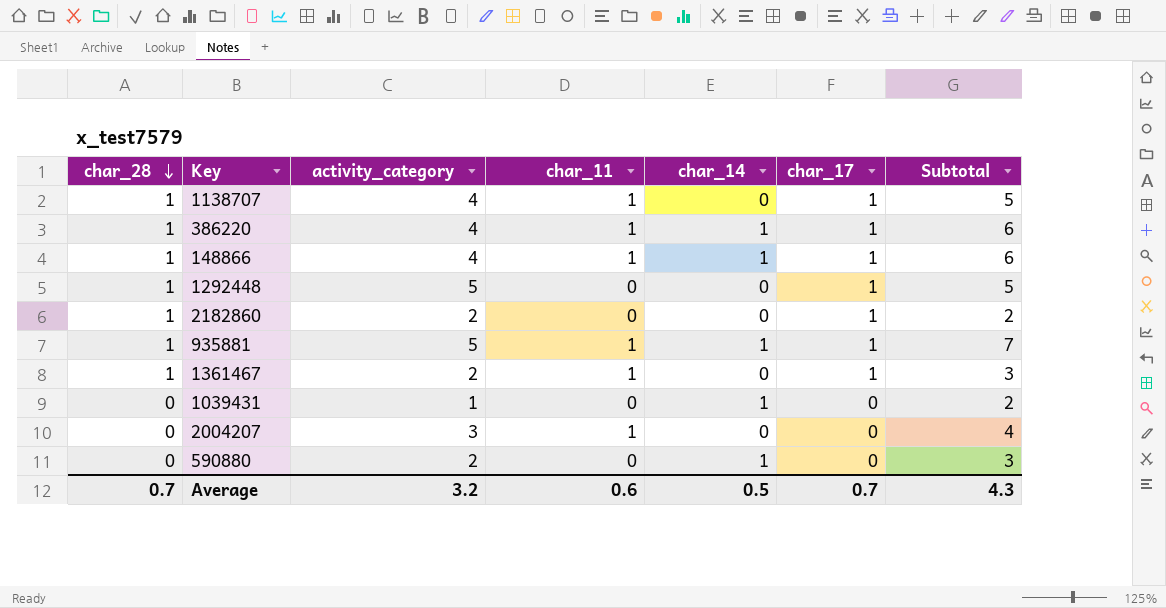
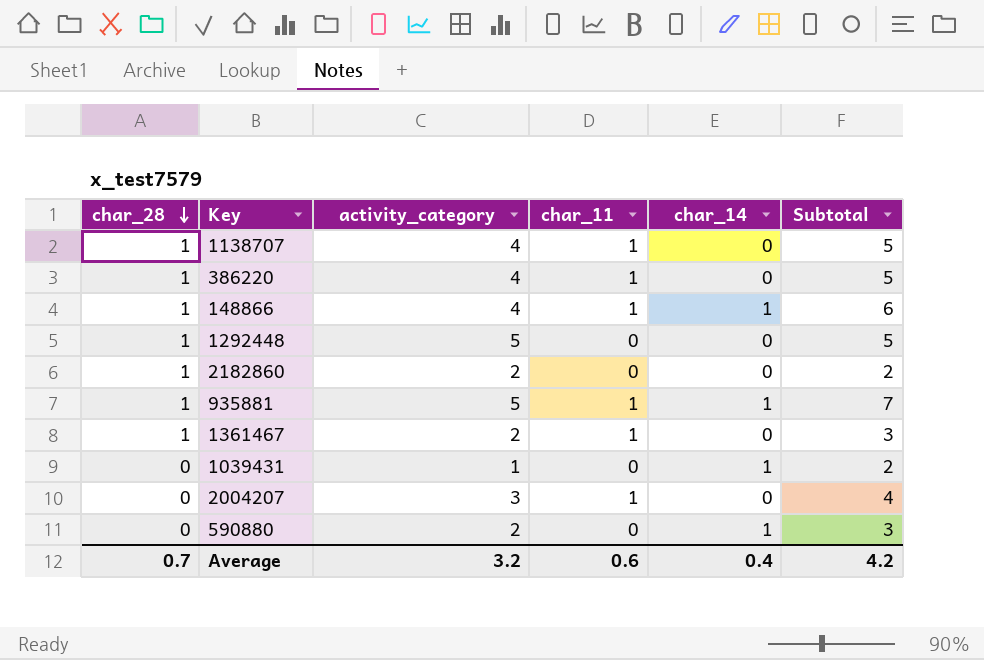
column char_17 | position: 6 -> none
386220 | char_14: 1 -> 0
386220 | Subtotal: 6 -> 5
Average | char_14: 0.5 -> 0.4
Average | Subtotal: 4.3 -> 4.2

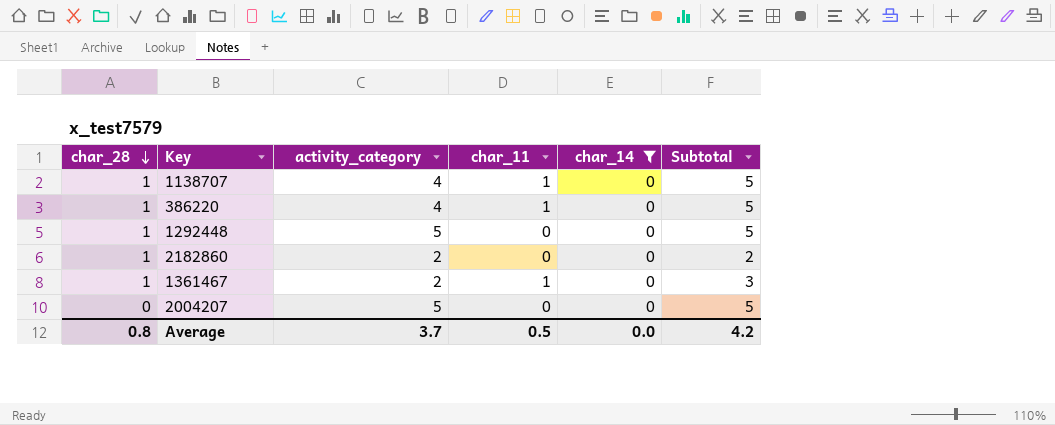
filter: none -> char_14 = 0
2004207 | activity_category: 3 -> 5
2004207 | char_11: 1 -> 0
2004207 | Subtotal: 4 -> 5
Average | char_28: 0.7 -> 0.8
Average | activity_category: 3.2 -> 3.7
Average | char_11: 0.6 -> 0.5
Average | char_14: 0.4 -> 0.0

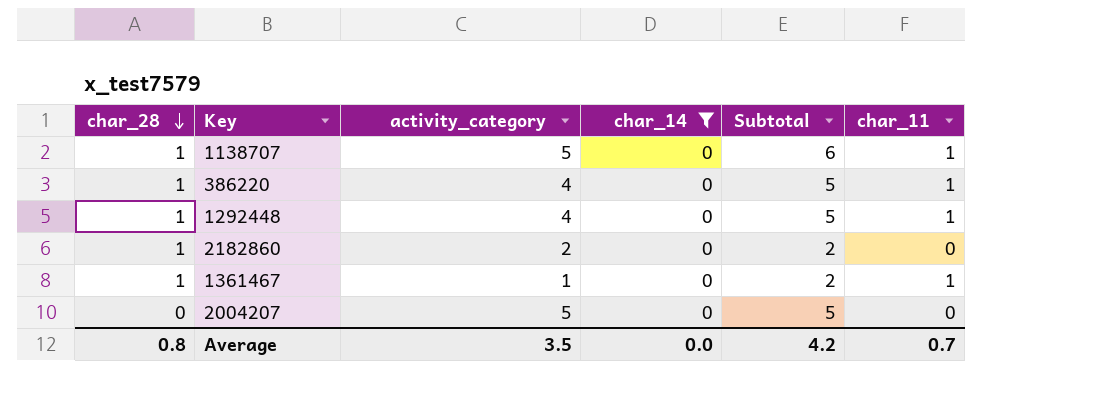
column char_11 | position: 4 -> 6
1138707 | activity_category: 4 -> 5
1138707 | Subtotal: 5 -> 6
1292448 | activity_category: 5 -> 4
1292448 | char_11: 0 -> 1
1361467 | activity_category: 2 -> 1
1361467 | Subtotal: 3 -> 2
Average | activity_category: 3.7 -> 3.5
Average | char_11: 0.5 -> 0.7

